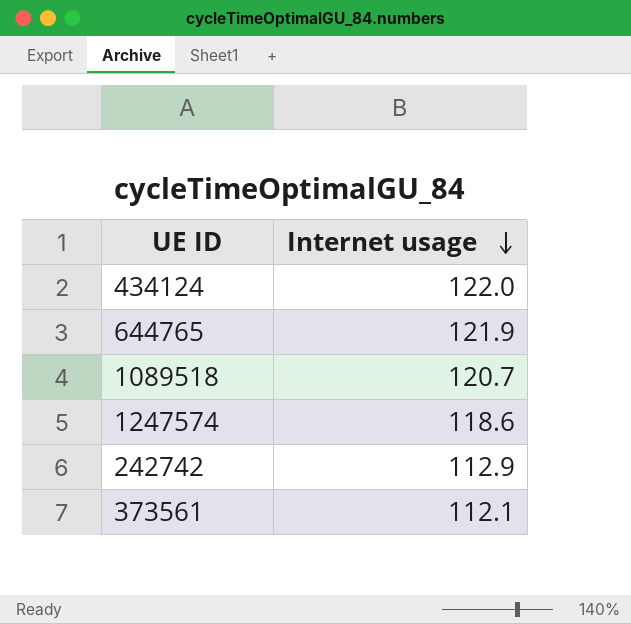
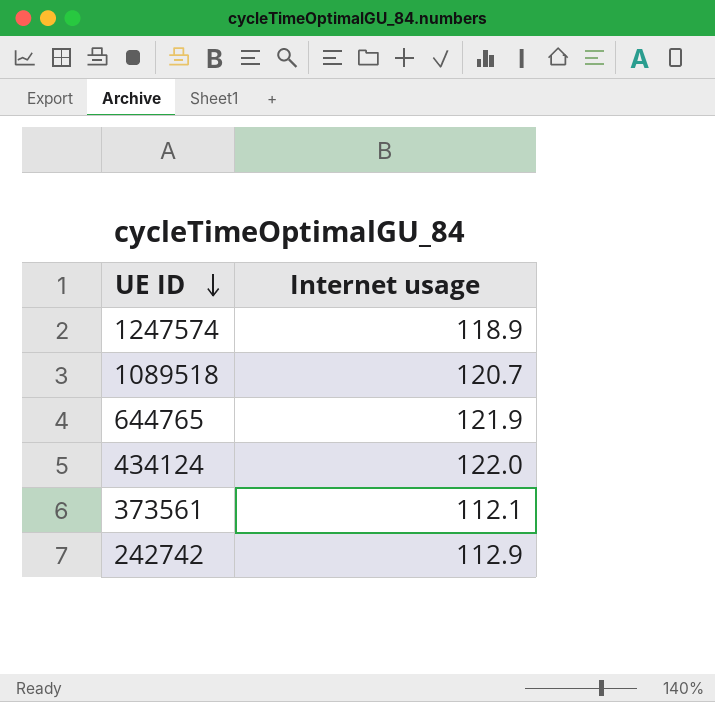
row order: Internet usage descending -> UE ID descending
1247574 | Internet usage: 118.6 -> 118.9

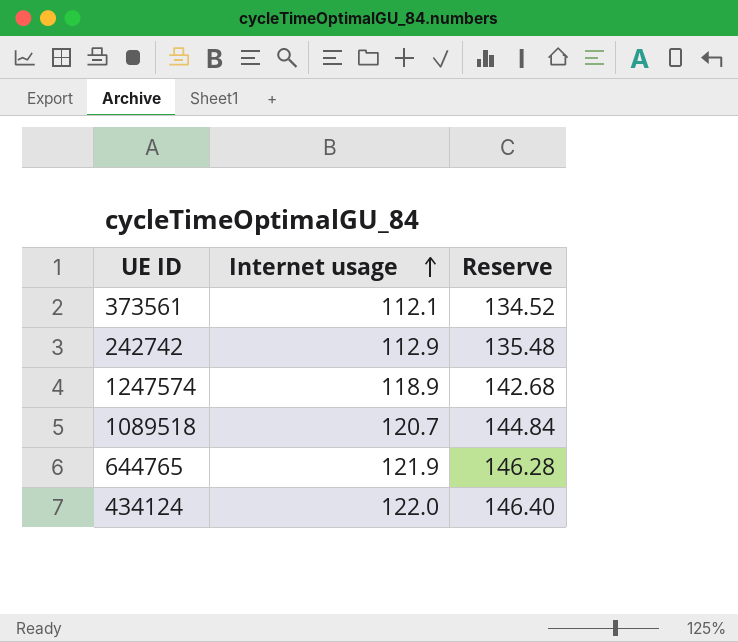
row order: UE ID descending -> Internet usage ascending
column Reserve | formula: none -> [Internet usage] * 1.2

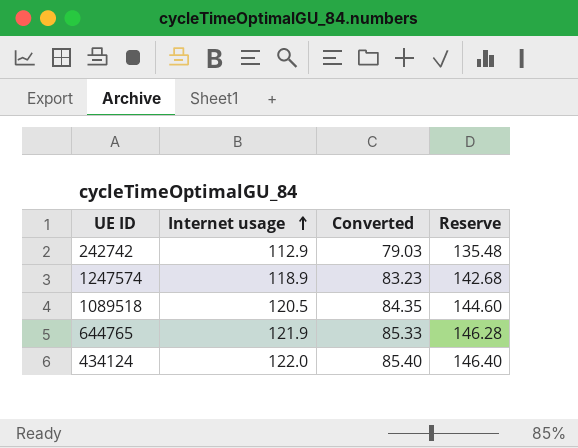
column Converted | formula: none -> [Internet usage] * 0.7
row 373561: 112.1 | 134.52 -> none
1089518 | Internet usage: 120.7 -> 120.5
1089518 | Reserve: 144.84 -> 144.60

